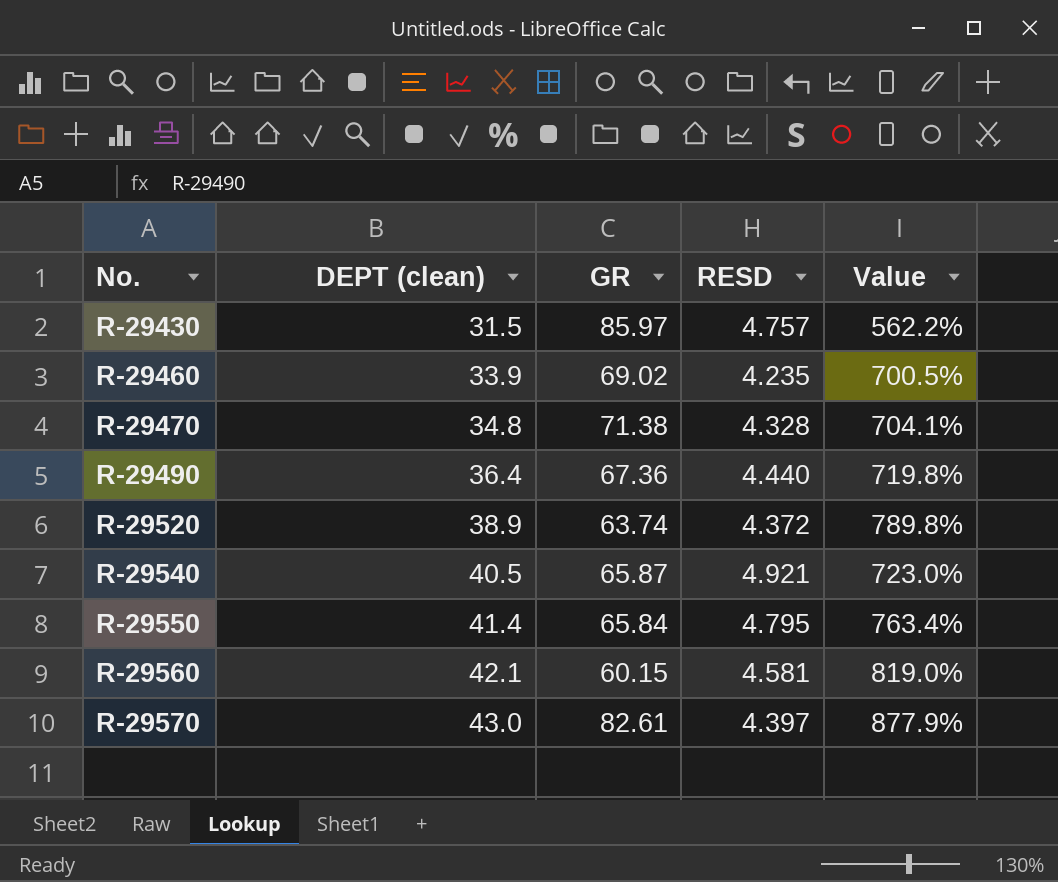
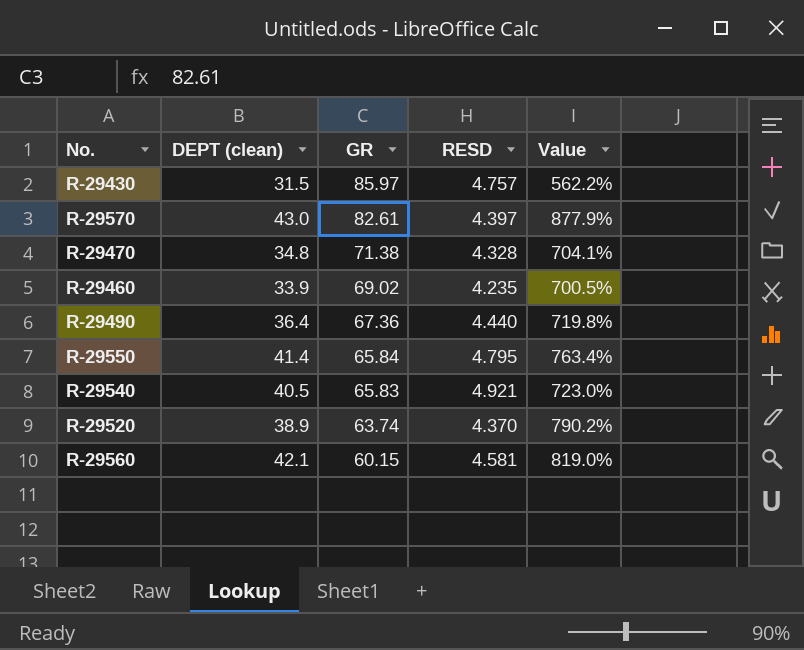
row order: No. ascending -> GR descending
R-29540 | GR: 65.87 -> 65.83
R-29520 | RESD: 4.372 -> 4.370
R-29520 | Value: 789.8% -> 790.2%

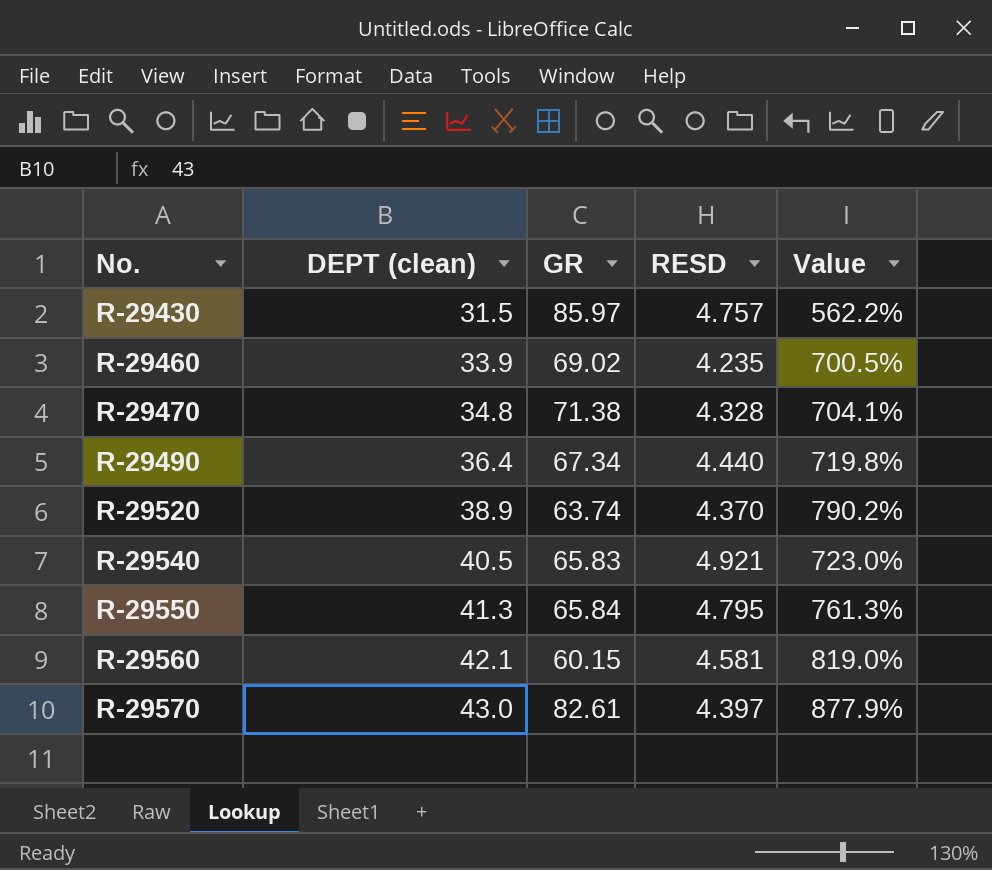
row order: GR descending -> No. ascending
R-29490 | GR: 67.36 -> 67.34
R-29550 | DEPT (clean): 41.4 -> 41.3
R-29550 | Value: 763.4% -> 761.3%

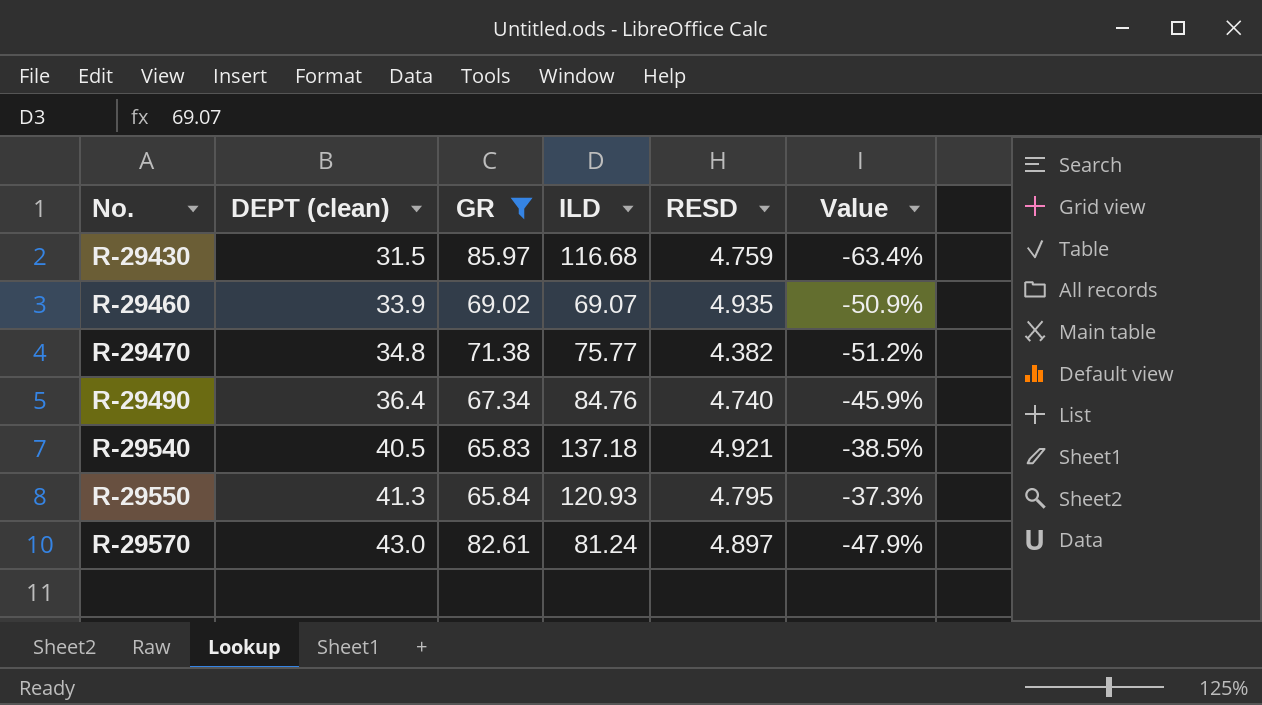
filter: none -> GR >= 65.83
column ILD | position: none -> 4
column Value | formula: ([DEPT (clean)] - [RESD]) / [RESD] -> ([DEPT (clean)] - [GR]) / [GR]
R-29430 | RESD: 4.757 -> 4.759
R-29460 | RESD: 4.235 -> 4.935
R-29470 | RESD: 4.328 -> 4.382
R-29490 | RESD: 4.440 -> 4.740
R-29570 | RESD: 4.397 -> 4.897

